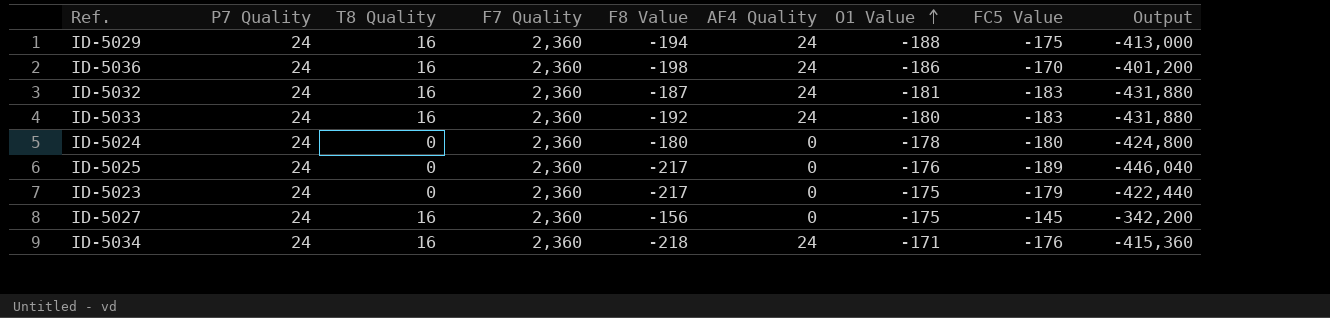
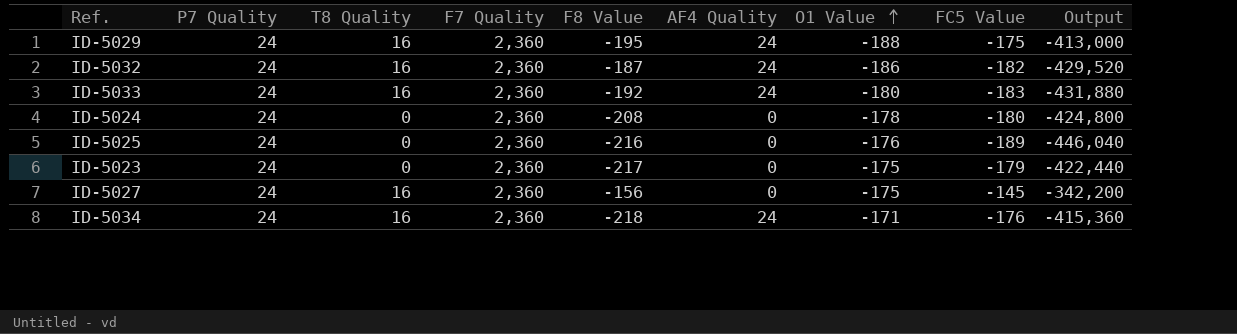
row ID-5036: 24 | 16 | 2,360 | -198 | 24 | -186 | -170 | -401,200 -> none
ID-5029 | F8 Value: -194 -> -195
ID-5032 | O1 Value: -181 -> -186
ID-5032 | FC5 Value: -183 -> -182
ID-5032 | Output: -431,880 -> -429,520
ID-5024 | F8 Value: -180 -> -208
ID-5025 | F8 Value: -217 -> -216

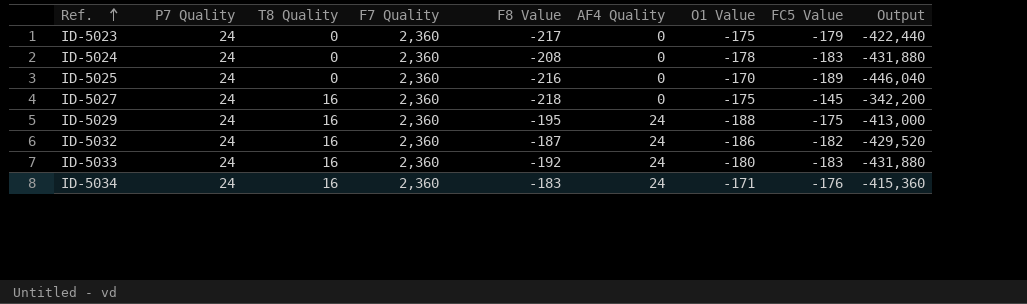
row order: O1 Value ascending -> Ref. ascending
ID-5024 | FC5 Value: -180 -> -183
ID-5024 | Output: -424,800 -> -431,880
ID-5025 | O1 Value: -176 -> -170
ID-5027 | F8 Value: -156 -> -218
ID-5034 | F8 Value: -218 -> -183

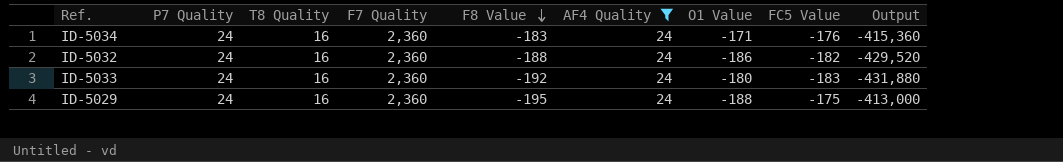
filter: none -> AF4 Quality = 24
row order: Ref. ascending -> F8 Value descending
ID-5032 | F8 Value: -187 -> -188

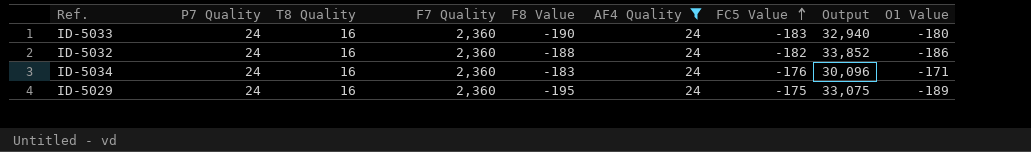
row order: F8 Value descending -> FC5 Value ascending
column Output | formula: [F7 Quality] * [FC5 Value] -> [FC5 Value] * [O1 Value]
column O1 Value | position: 7 -> 9
ID-5033 | F8 Value: -192 -> -190
ID-5029 | O1 Value: -188 -> -189

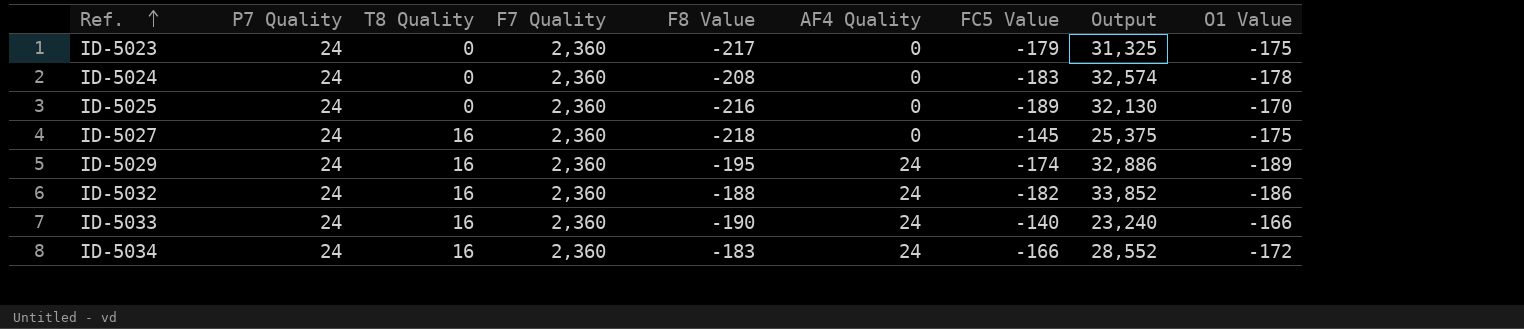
filter: AF4 Quality = 24 -> none
row order: FC5 Value ascending -> Ref. ascending
ID-5029 | FC5 Value: -175 -> -174
ID-5029 | Output: 33,075 -> 32,886
ID-5033 | FC5 Value: -183 -> -140
ID-5033 | Output: 32,940 -> 23,240
ID-5033 | O1 Value: -180 -> -166
ID-5034 | FC5 Value: -176 -> -166
ID-5034 | Output: 30,096 -> 28,552
ID-5034 | O1 Value: -171 -> -172

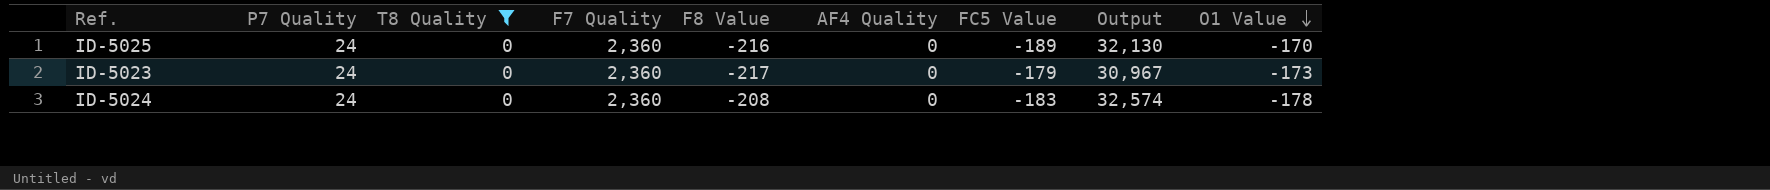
filter: none -> T8 Quality = 0
row order: Ref. ascending -> O1 Value descending
ID-5023 | Output: 31,325 -> 30,967
ID-5023 | O1 Value: -175 -> -173

